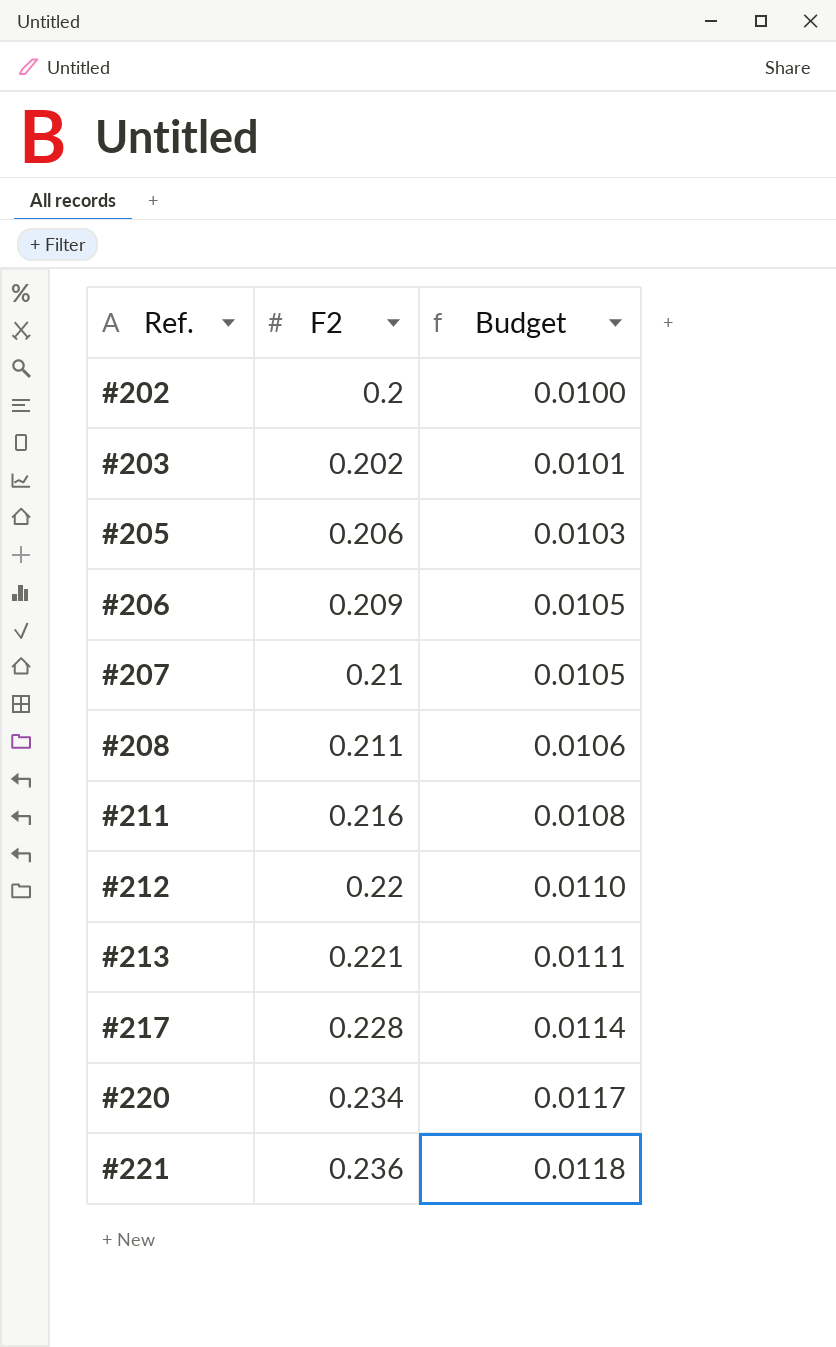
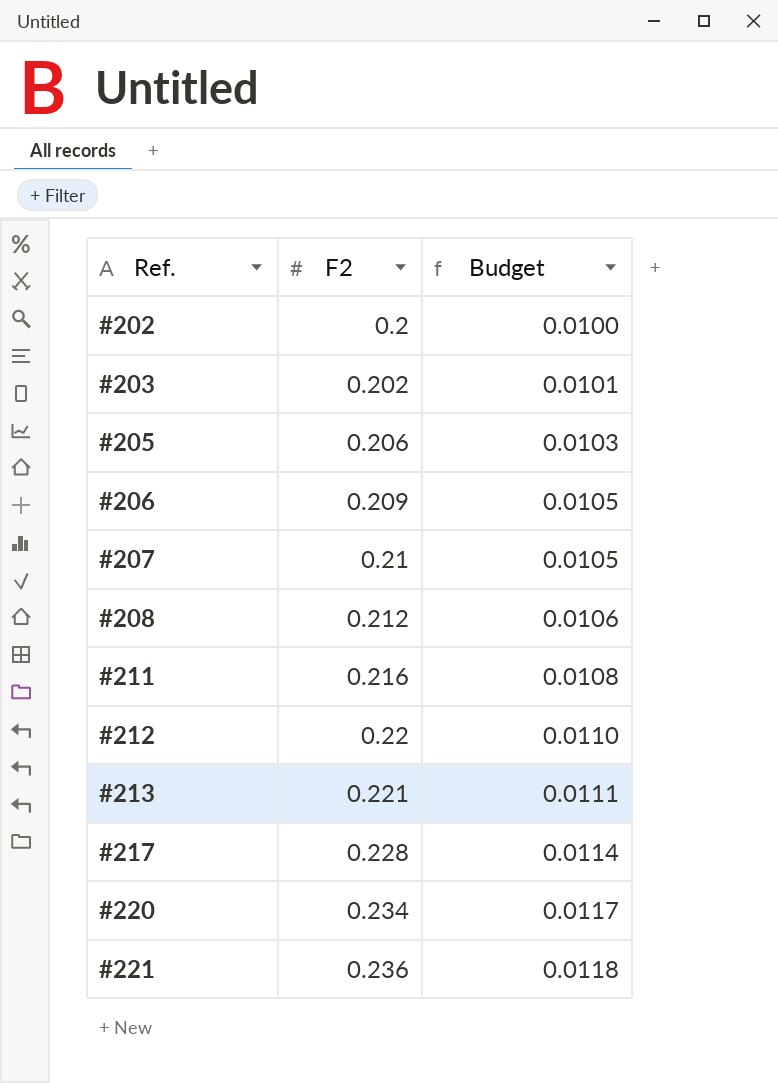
#208 | F2: 0.211 -> 0.212

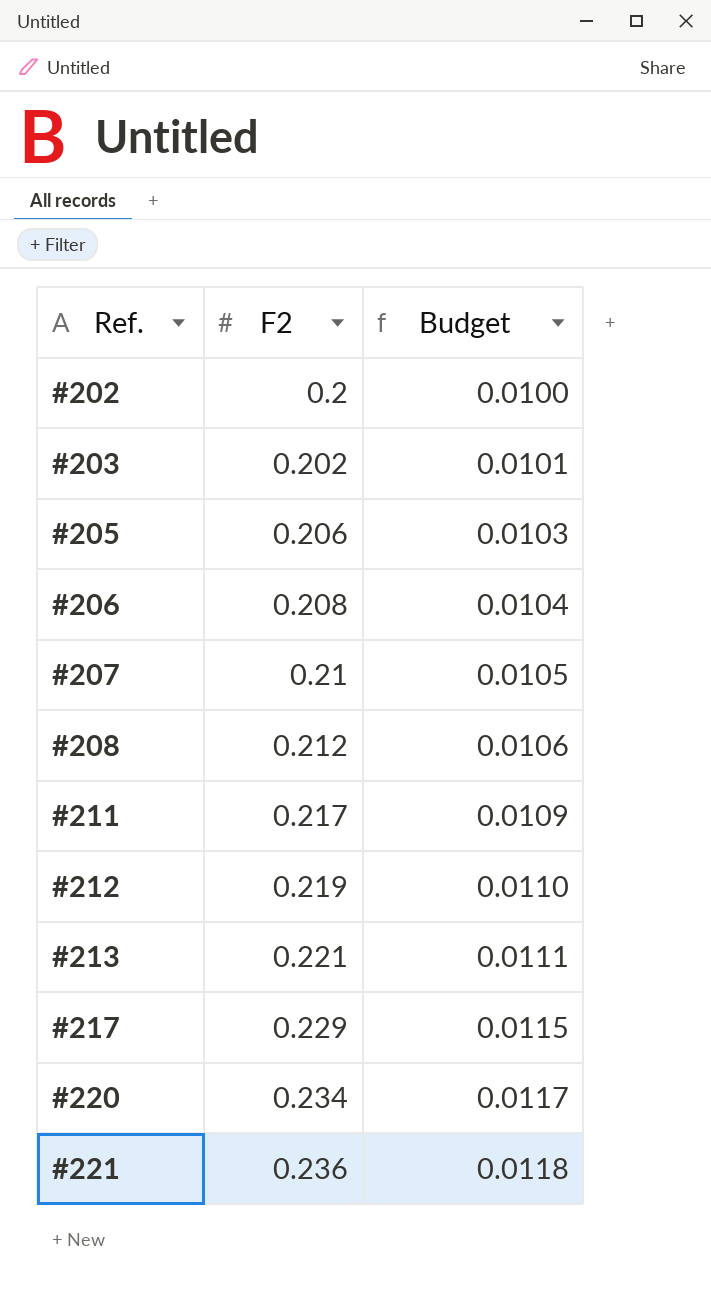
#206 | F2: 0.209 -> 0.208
#206 | Budget: 0.0105 -> 0.0104
#211 | F2: 0.216 -> 0.217
#211 | Budget: 0.0108 -> 0.0109
#212 | F2: 0.22 -> 0.219
#217 | F2: 0.228 -> 0.229
#217 | Budget: 0.0114 -> 0.0115

